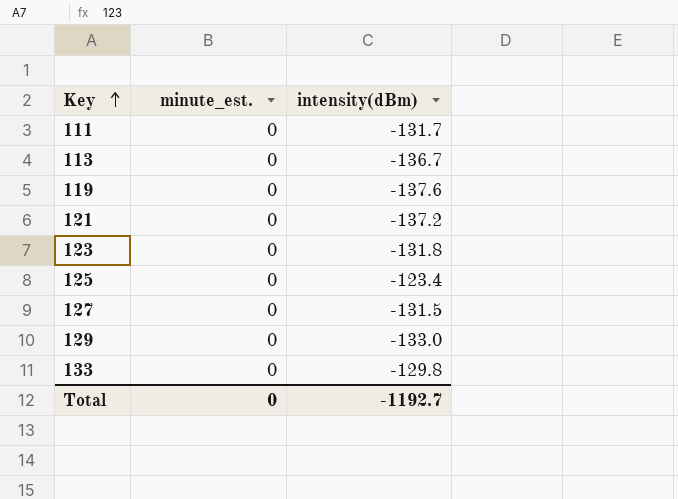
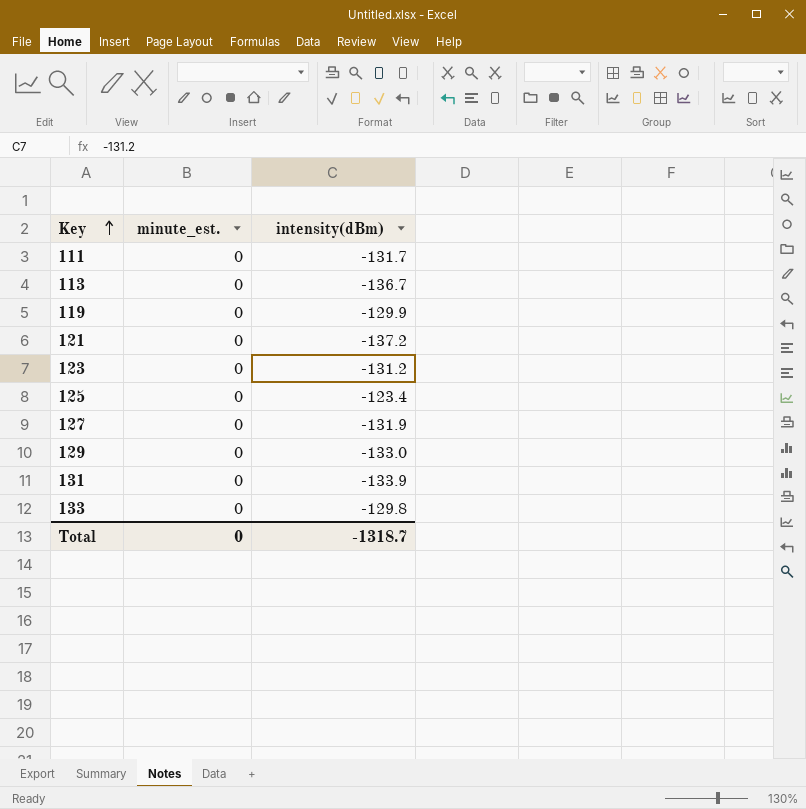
119 | intensity(dBm): -137.6 -> -129.9
123 | intensity(dBm): -131.8 -> -131.2
127 | intensity(dBm): -131.5 -> -131.9
row 131: none -> 0 | -133.9
Total | intensity(dBm): -1192.7 -> -1318.7

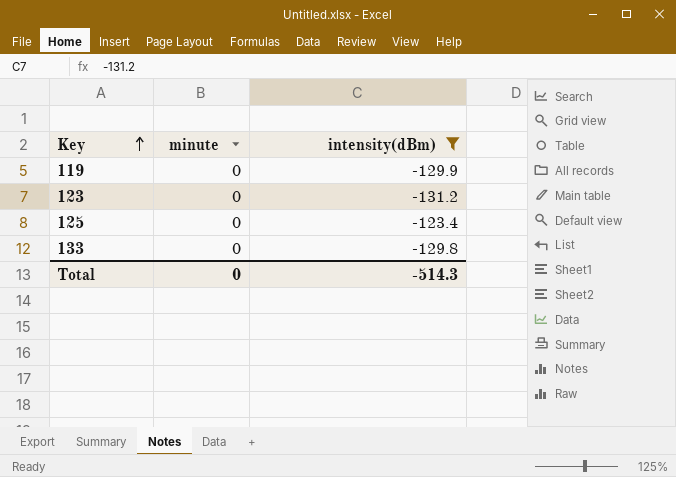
filter: none -> intensity(dBm) >= -131.2
column name: minute_est. -> minute
Total | intensity(dBm): -1318.7 -> -514.3

